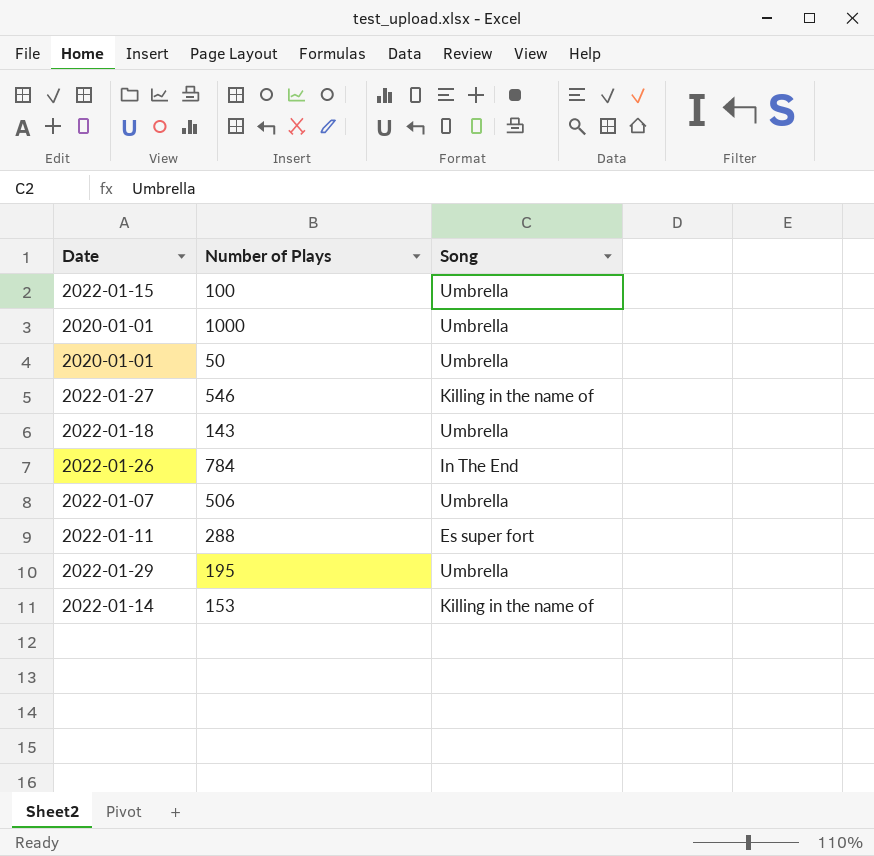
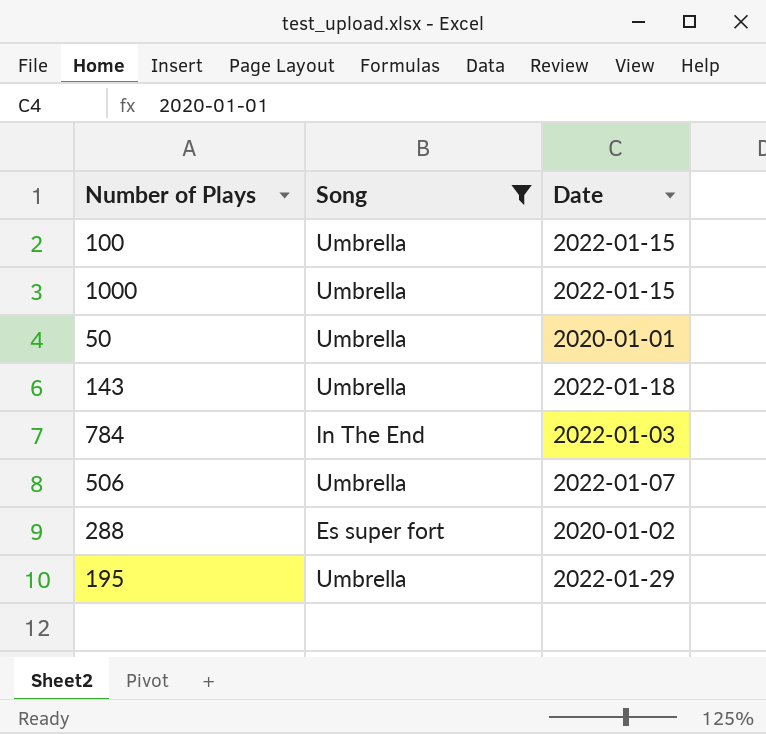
filter: none -> Song != Killing in the name of
column Date | position: 1 -> 3
1000 | Date: 2020-01-01 -> 2022-01-15
784 | Date: 2022-01-26 -> 2022-01-03
288 | Date: 2022-01-11 -> 2020-01-02

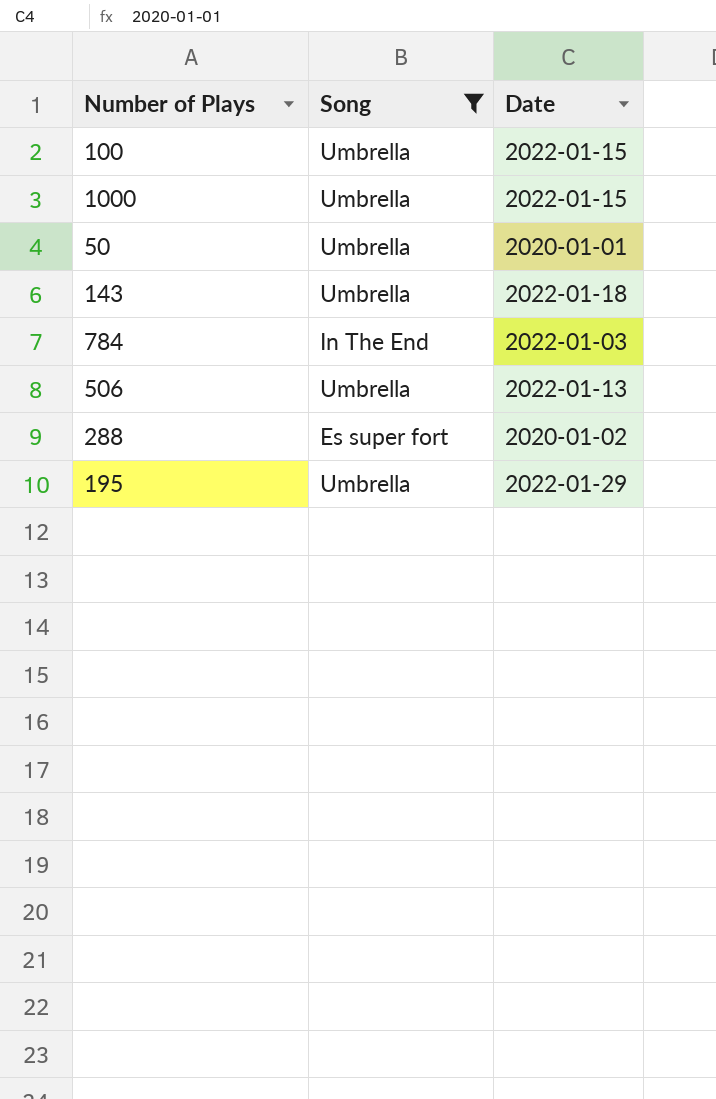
506 | Date: 2022-01-07 -> 2022-01-13

